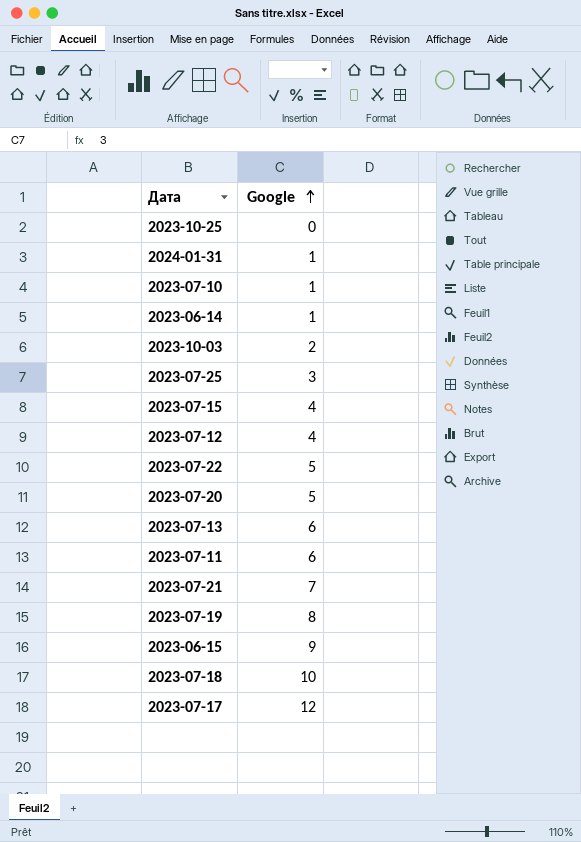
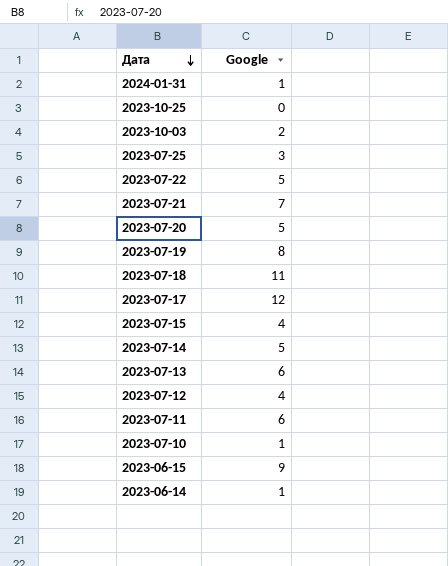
row order: Google ascending -> Дата descending
2023-07-18 | Google: 10 -> 11
row 2023-07-14: none -> 5

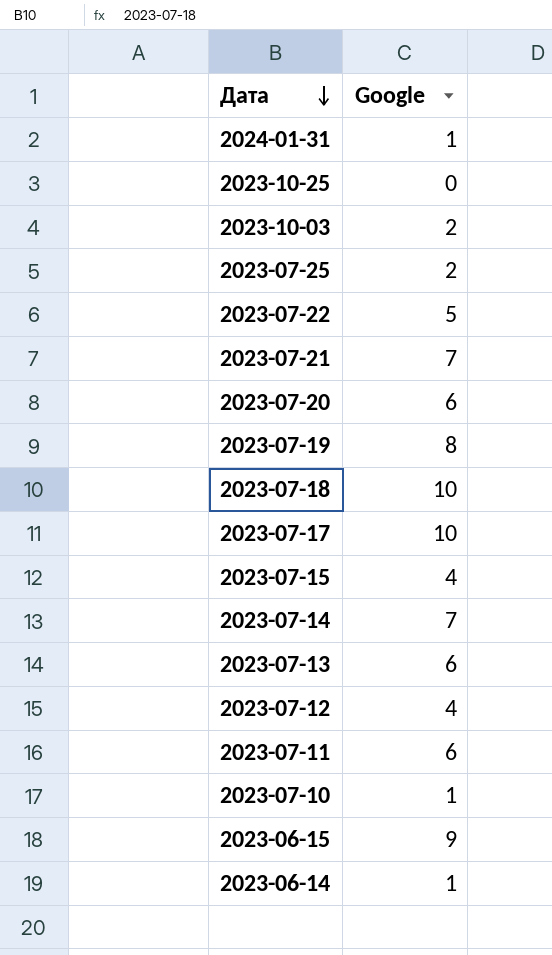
2023-07-25 | Google: 3 -> 2
2023-07-20 | Google: 5 -> 6
2023-07-18 | Google: 11 -> 10
2023-07-17 | Google: 12 -> 10
2023-07-14 | Google: 5 -> 7

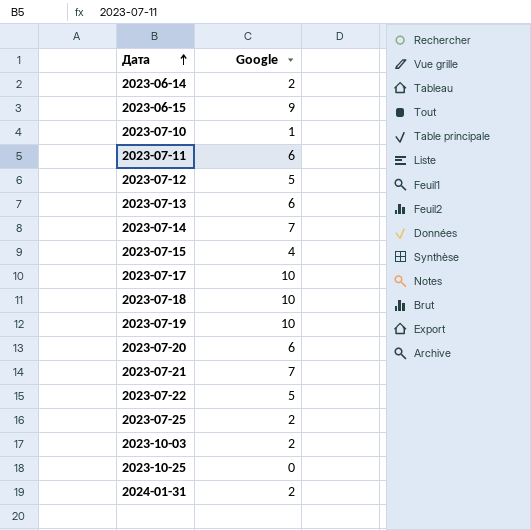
row order: Дата descending -> Дата ascending
2023-06-14 | Google: 1 -> 2
2023-07-12 | Google: 4 -> 5
2023-07-19 | Google: 8 -> 10
2024-01-31 | Google: 1 -> 2

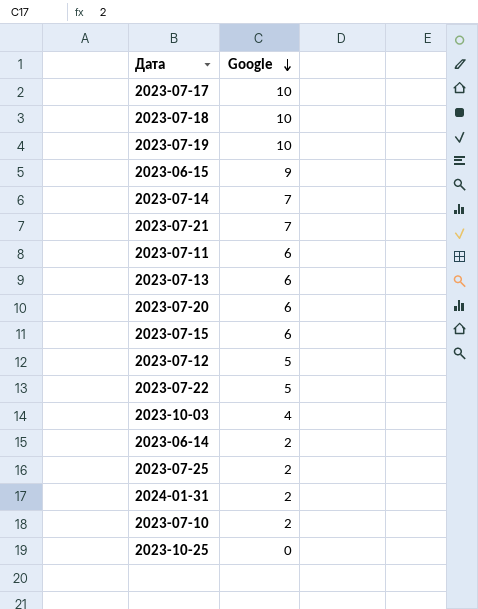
row order: Дата ascending -> Google descending
2023-07-15 | Google: 4 -> 6
2023-10-03 | Google: 2 -> 4
2023-07-10 | Google: 1 -> 2

